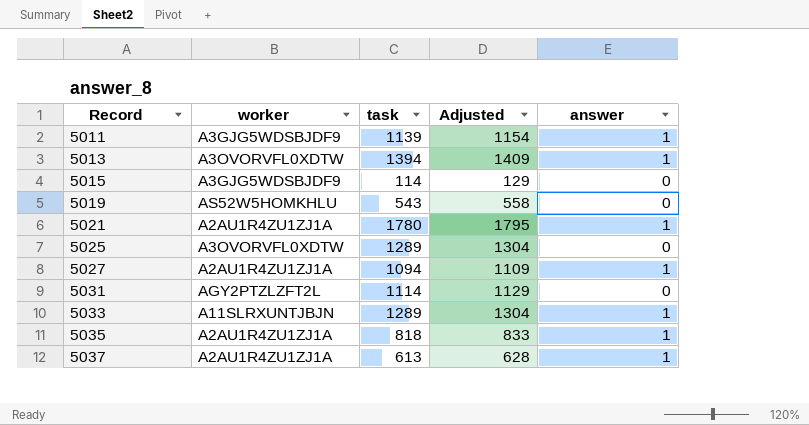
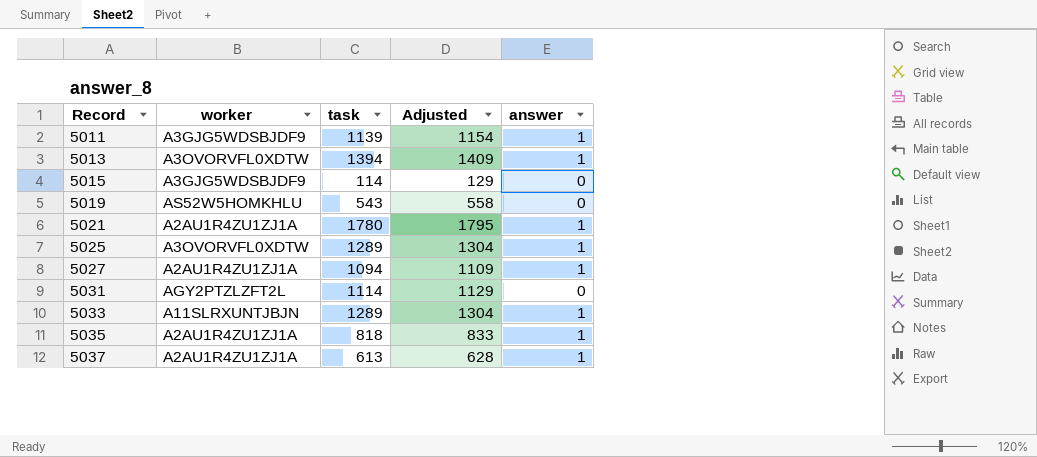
5025 | answer: 0 -> 1

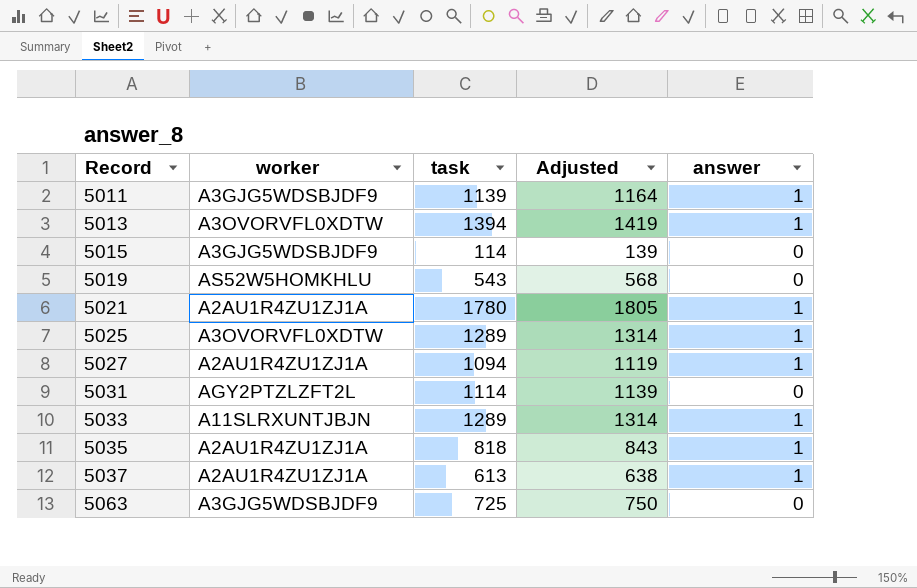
column Adjusted | formula: [task] + 15 -> [task] + 25
row 5063: none -> A3GJG5WDSBJDF9 | 725 | 750 | 0

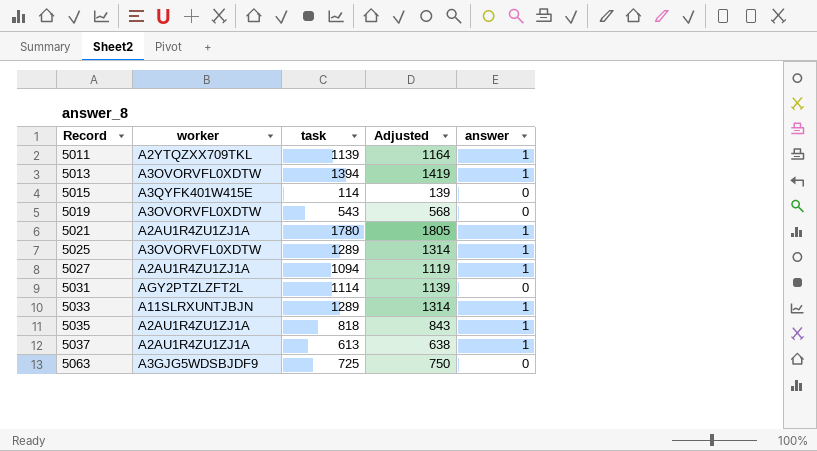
5011 | worker: A3GJG5WDSBJDF9 -> A2YTQZXX709TKL
5015 | worker: A3GJG5WDSBJDF9 -> A3QYFK401W415E
5019 | worker: AS52W5HOMKHLU -> A3OVORVFL0XDTW

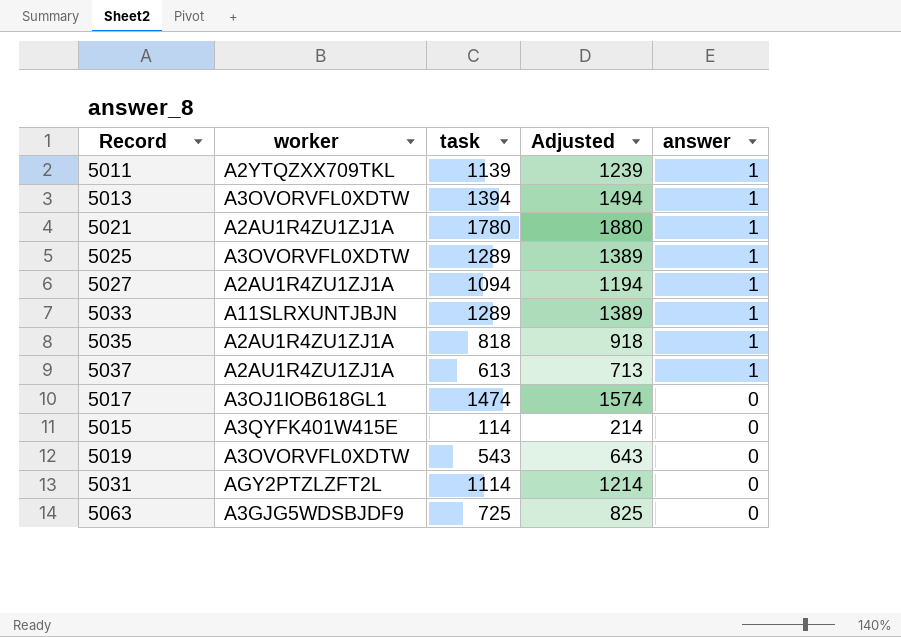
row order: Record ascending -> answer descending
column Adjusted | formula: [task] + 25 -> [task] + 100
row 5017: none -> A3OJ1IOB618GL1 | 1474 | 1574 | 0

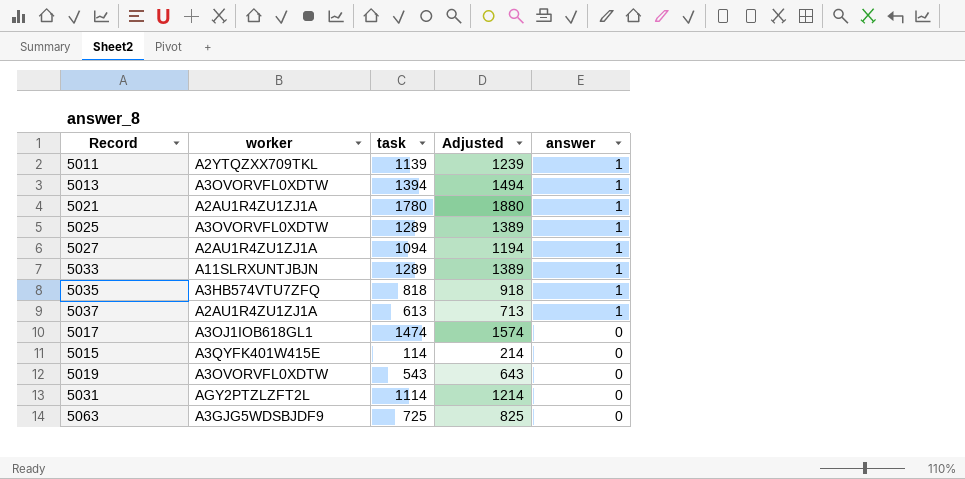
5035 | worker: A2AU1R4ZU1ZJ1A -> A3HB574VTU7ZFQ

